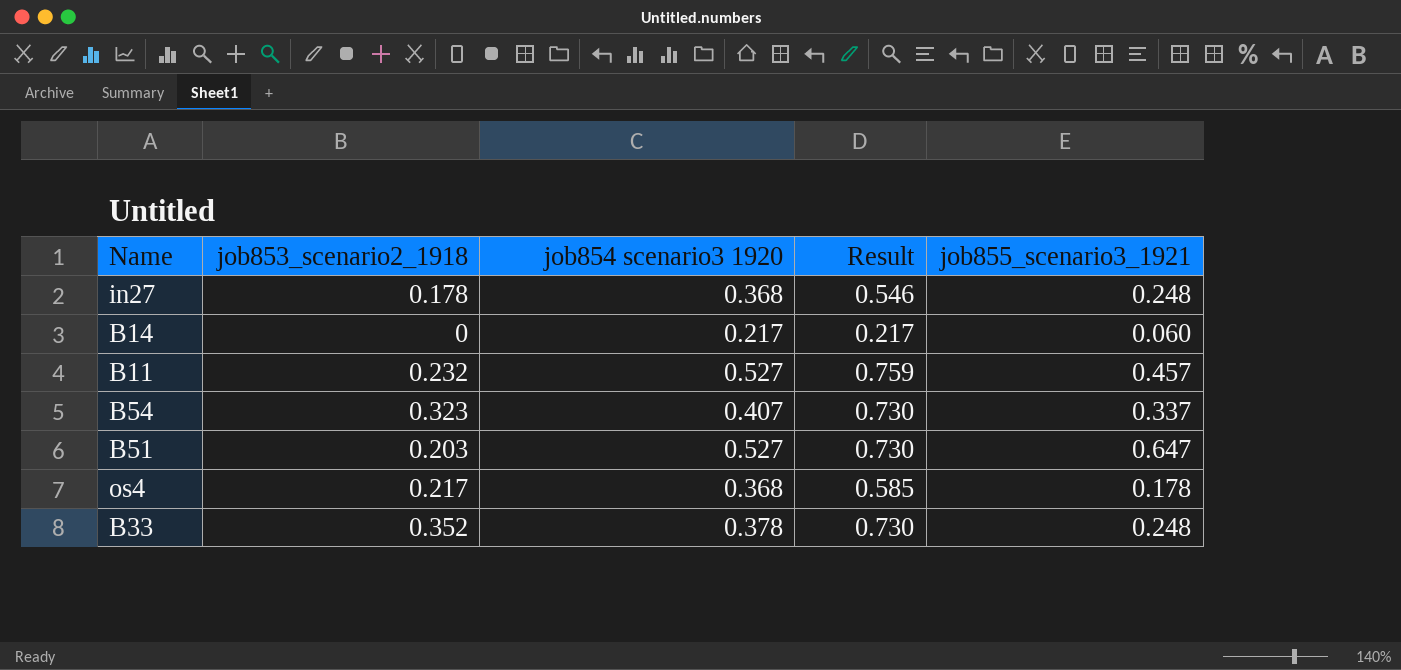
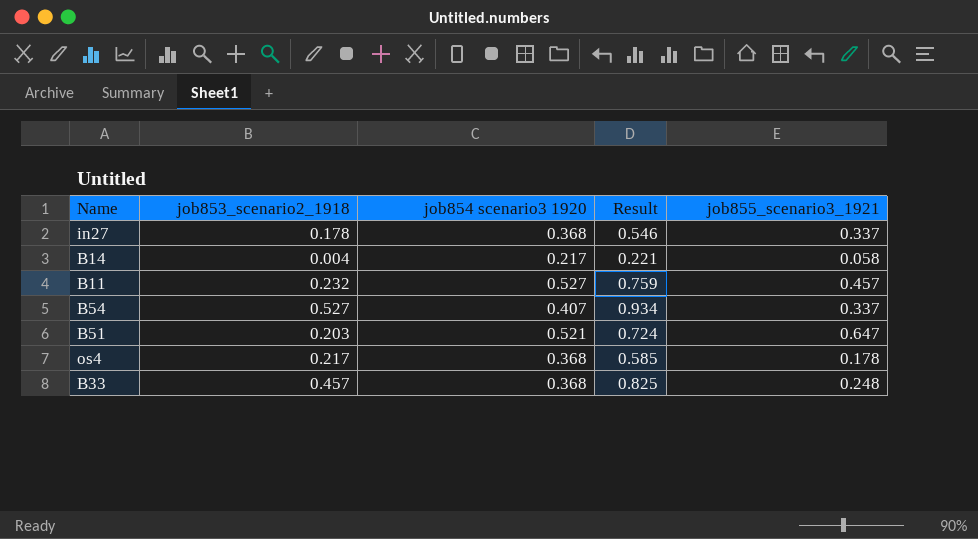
in27 | job855_scenario3_1921: 0.248 -> 0.337
B14 | job853_scenario2_1918: 0 -> 0.004
B14 | Result: 0.217 -> 0.221
B14 | job855_scenario3_1921: 0.060 -> 0.058
B54 | job853_scenario2_1918: 0.323 -> 0.527
B54 | Result: 0.730 -> 0.934
B51 | job854 scenario3 1920: 0.527 -> 0.521
B51 | Result: 0.730 -> 0.724
B33 | job853_scenario2_1918: 0.352 -> 0.457
B33 | job854 scenario3 1920: 0.378 -> 0.368
B33 | Result: 0.730 -> 0.825

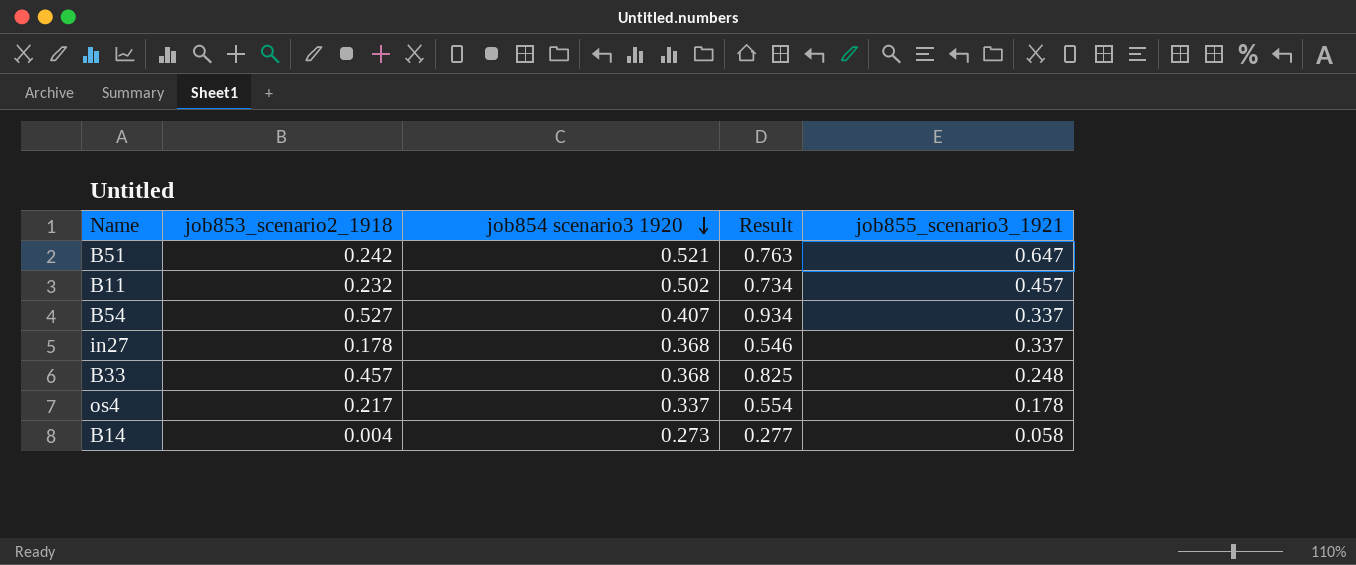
row order: none -> job854 scenario3 1920 descending
B51 | job853_scenario2_1918: 0.203 -> 0.242
B51 | Result: 0.724 -> 0.763
B11 | job854 scenario3 1920: 0.527 -> 0.502
B11 | Result: 0.759 -> 0.734
os4 | job854 scenario3 1920: 0.368 -> 0.337
os4 | Result: 0.585 -> 0.554
B14 | job854 scenario3 1920: 0.217 -> 0.273
B14 | Result: 0.221 -> 0.277

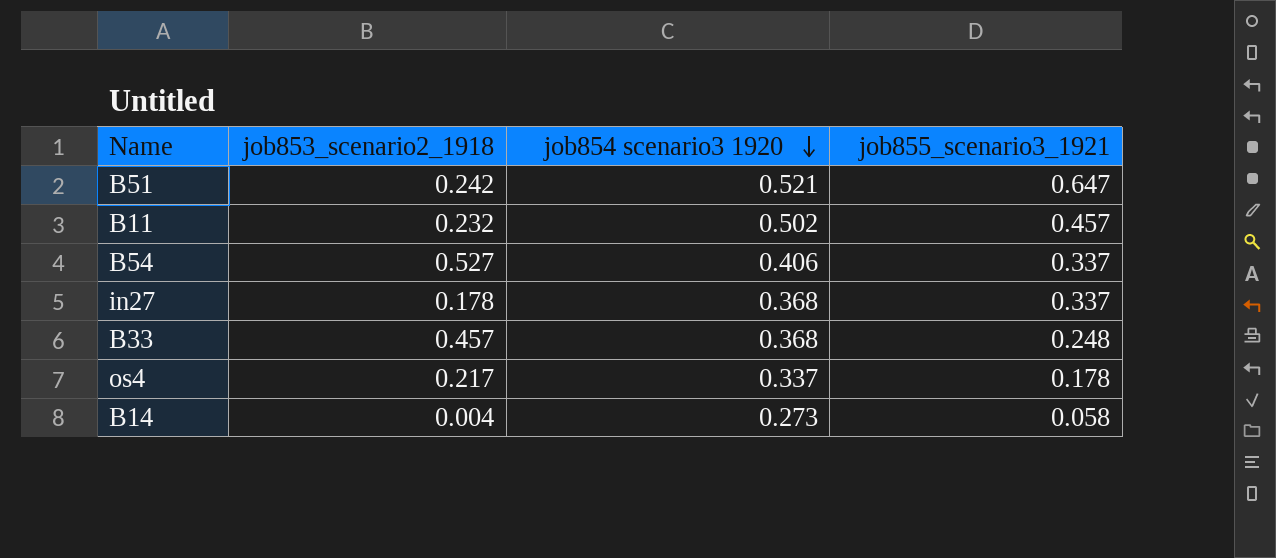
column Result | formula: [job853_scenario2_1918] + [job854 scenario3 1920] -> none
B54 | job854 scenario3 1920: 0.407 -> 0.406

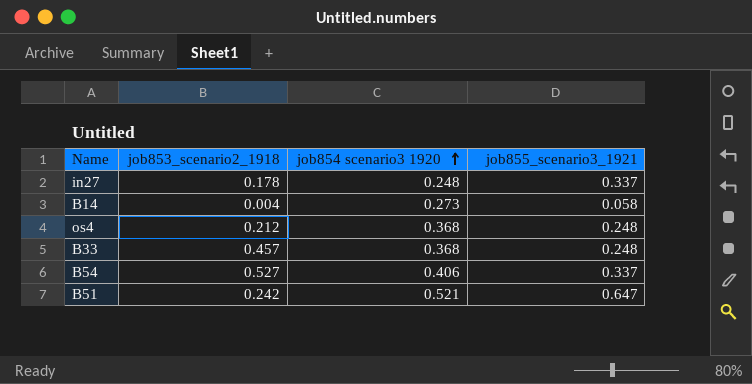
row order: job854 scenario3 1920 descending -> job854 scenario3 1920 ascending
row B11: 0.232 | 0.502 | 0.457 -> none
in27 | job854 scenario3 1920: 0.368 -> 0.248
os4 | job853_scenario2_1918: 0.217 -> 0.212
os4 | job854 scenario3 1920: 0.337 -> 0.368
os4 | job855_scenario3_1921: 0.178 -> 0.248

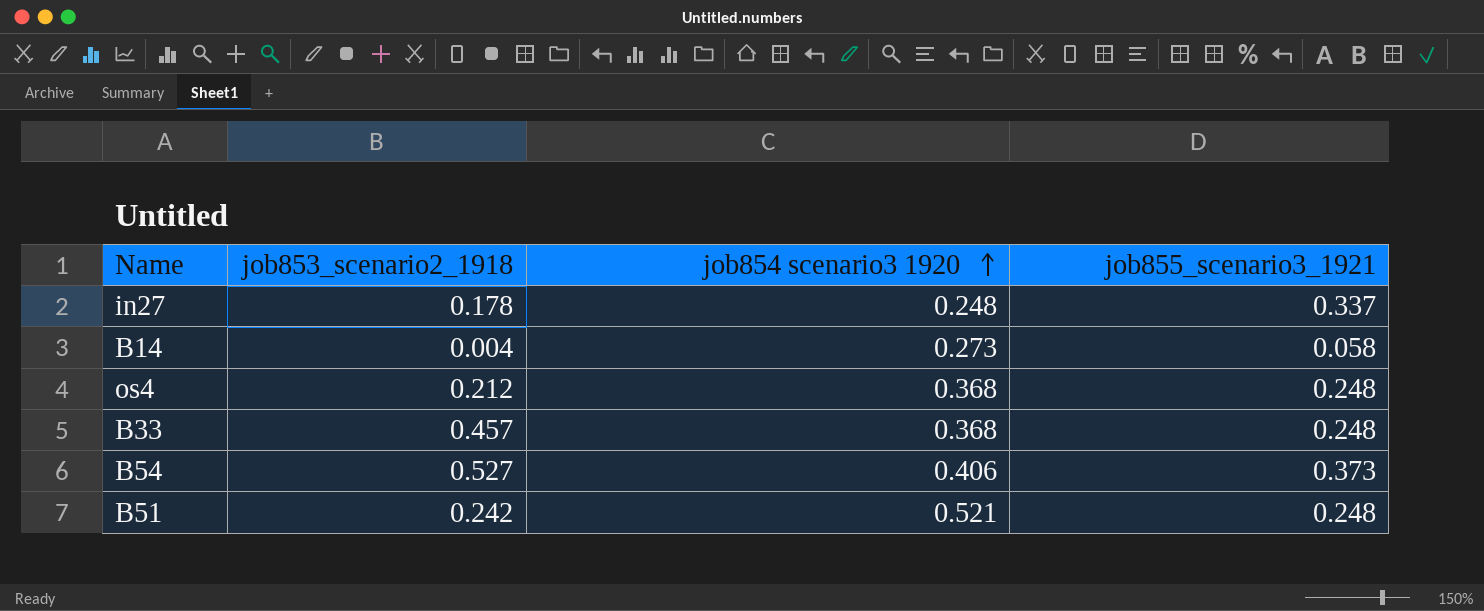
B54 | job855_scenario3_1921: 0.337 -> 0.373
B51 | job855_scenario3_1921: 0.647 -> 0.248

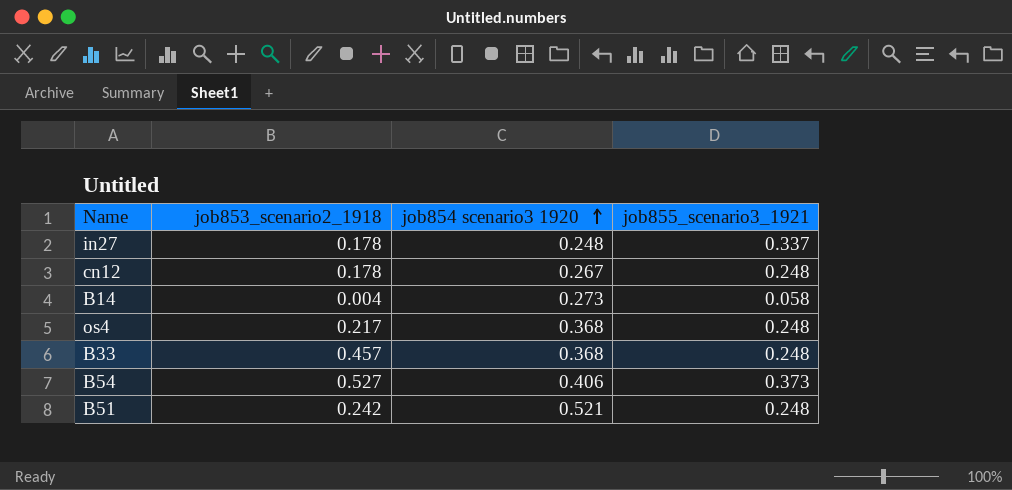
row cn12: none -> 0.178 | 0.267 | 0.248
os4 | job853_scenario2_1918: 0.212 -> 0.217

